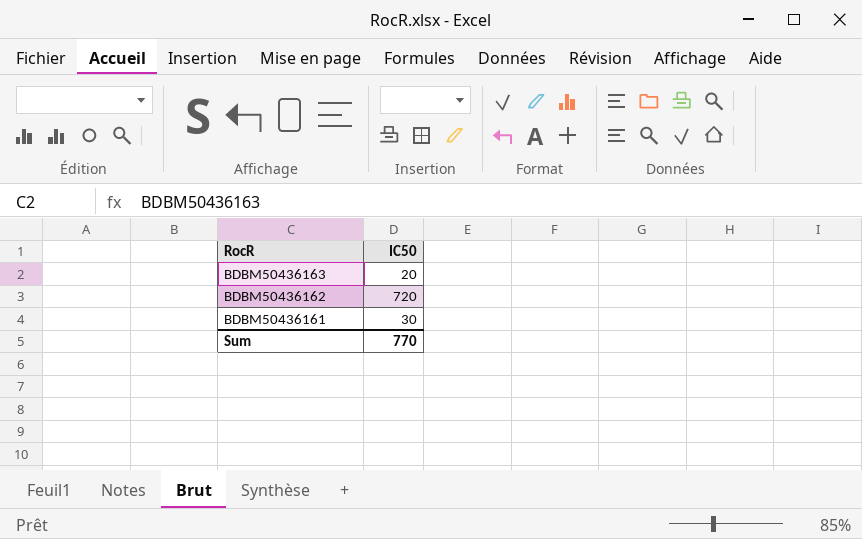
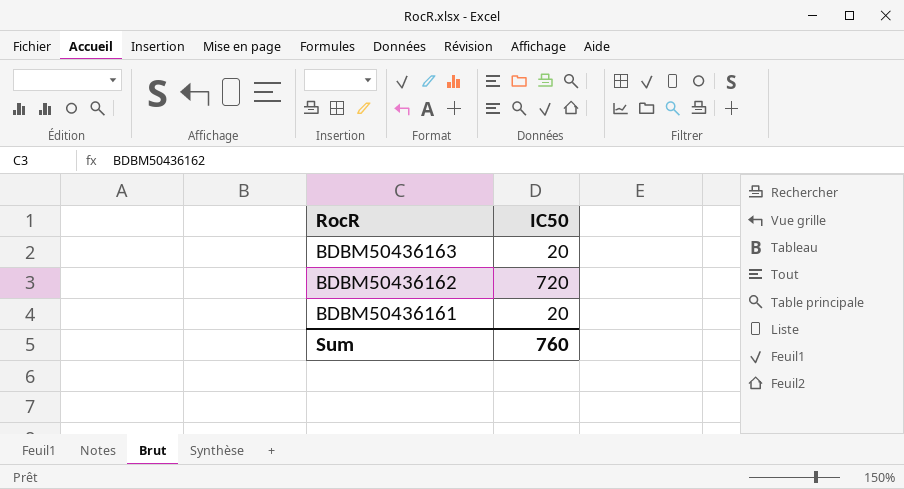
BDBM50436161 | IC50: 30 -> 20
Sum | IC50: 770 -> 760

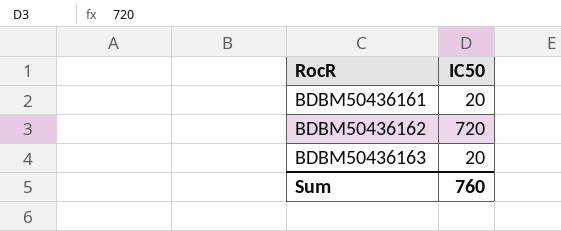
row order: RocR descending -> RocR ascending

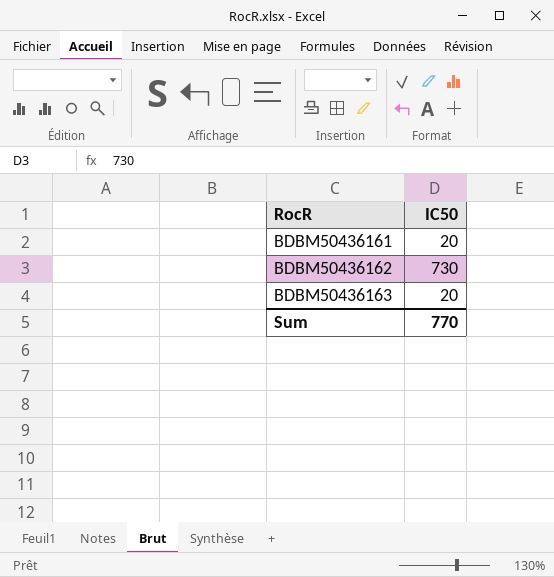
BDBM50436162 | IC50: 720 -> 730
Sum | IC50: 760 -> 770

